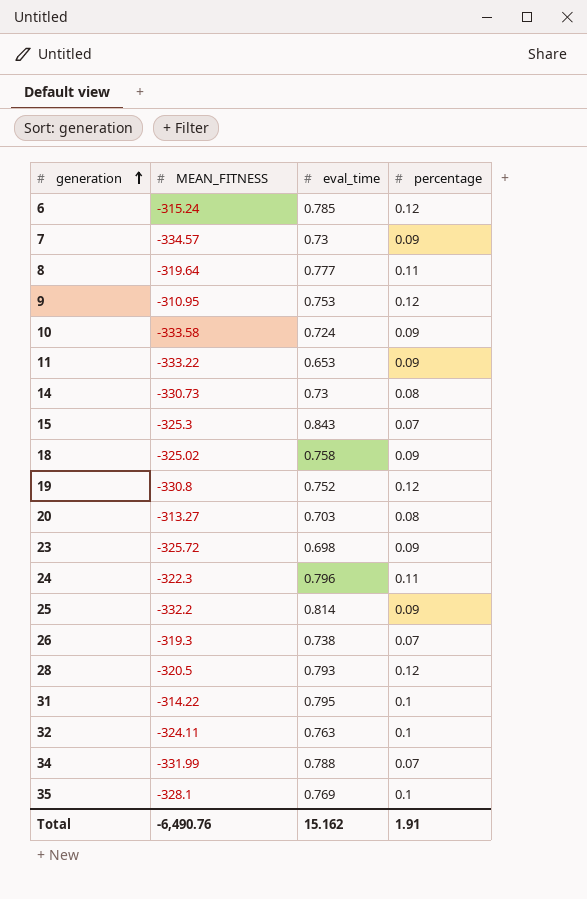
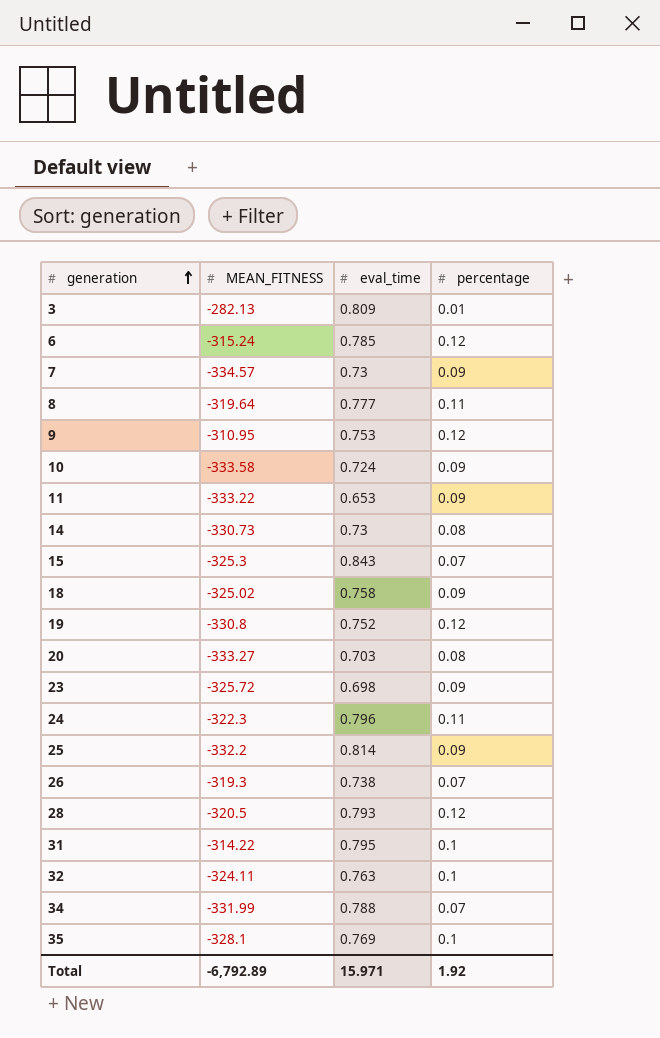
row 3: none -> -282.13 | 0.809 | 0.01
20 | MEAN_FITNESS: -313.27 -> -333.27
Total | MEAN_FITNESS: -6,490.76 -> -6,792.89
Total | eval_time: 15.162 -> 15.971
Total | percentage: 1.91 -> 1.92

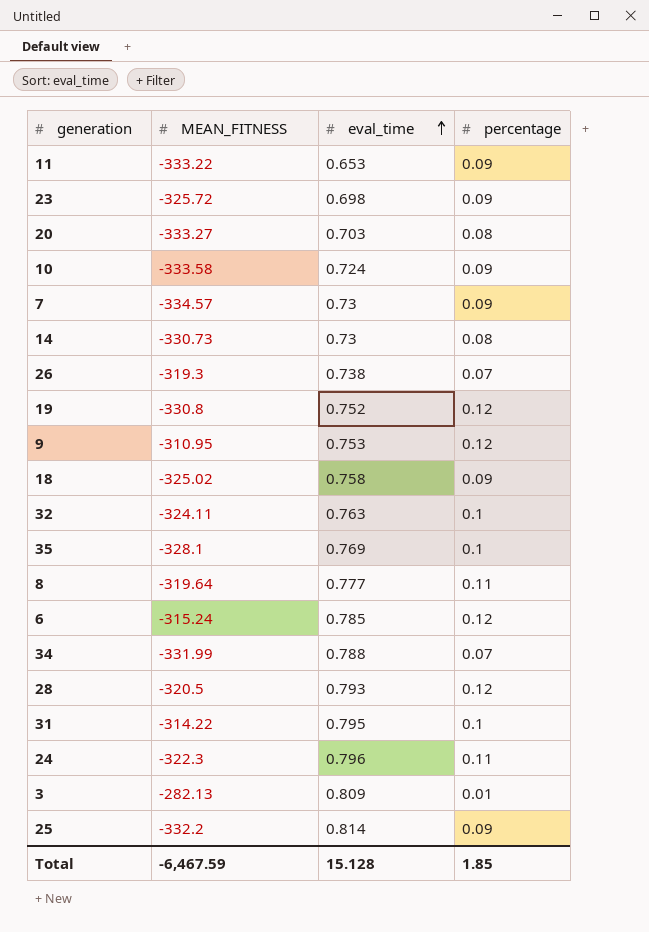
row order: generation ascending -> eval_time ascending
row 15: -325.3 | 0.843 | 0.07 -> none
Total | MEAN_FITNESS: -6,792.89 -> -6,467.59
Total | eval_time: 15.971 -> 15.128
Total | percentage: 1.92 -> 1.85

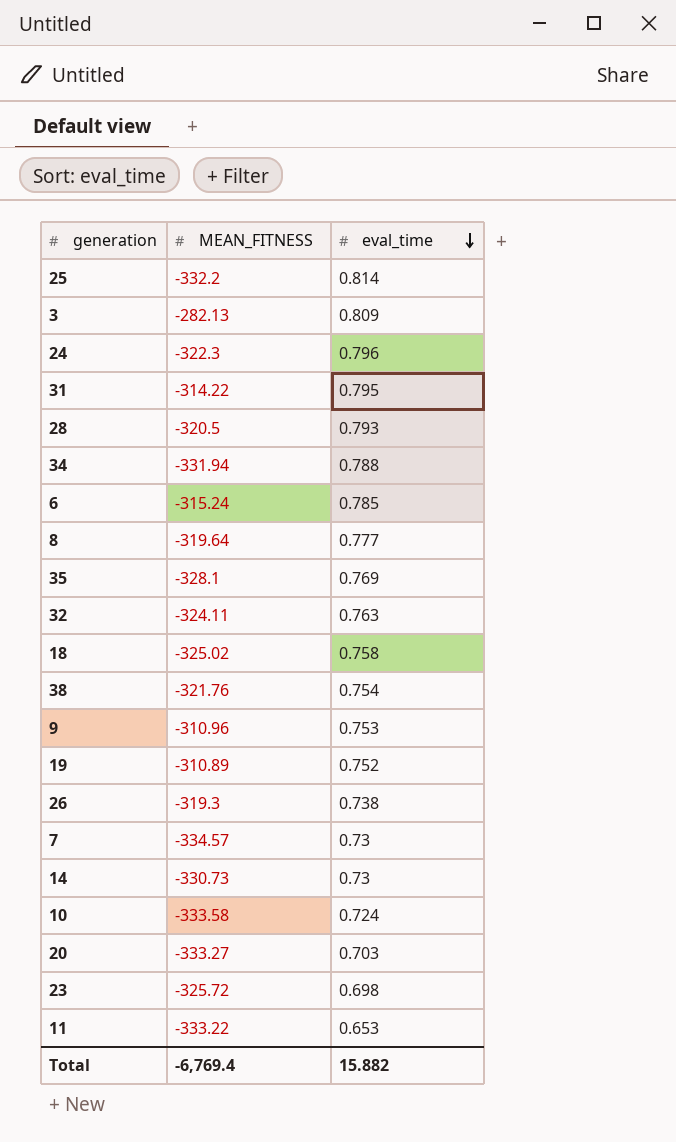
row order: eval_time ascending -> eval_time descending
column percentage | position: 4 -> none
34 | MEAN_FITNESS: -331.99 -> -331.94
row 38: none -> -321.76 | 0.754
9 | MEAN_FITNESS: -310.95 -> -310.96
19 | MEAN_FITNESS: -330.8 -> -310.89
Total | MEAN_FITNESS: -6,467.59 -> -6,769.4
Total | eval_time: 15.128 -> 15.882

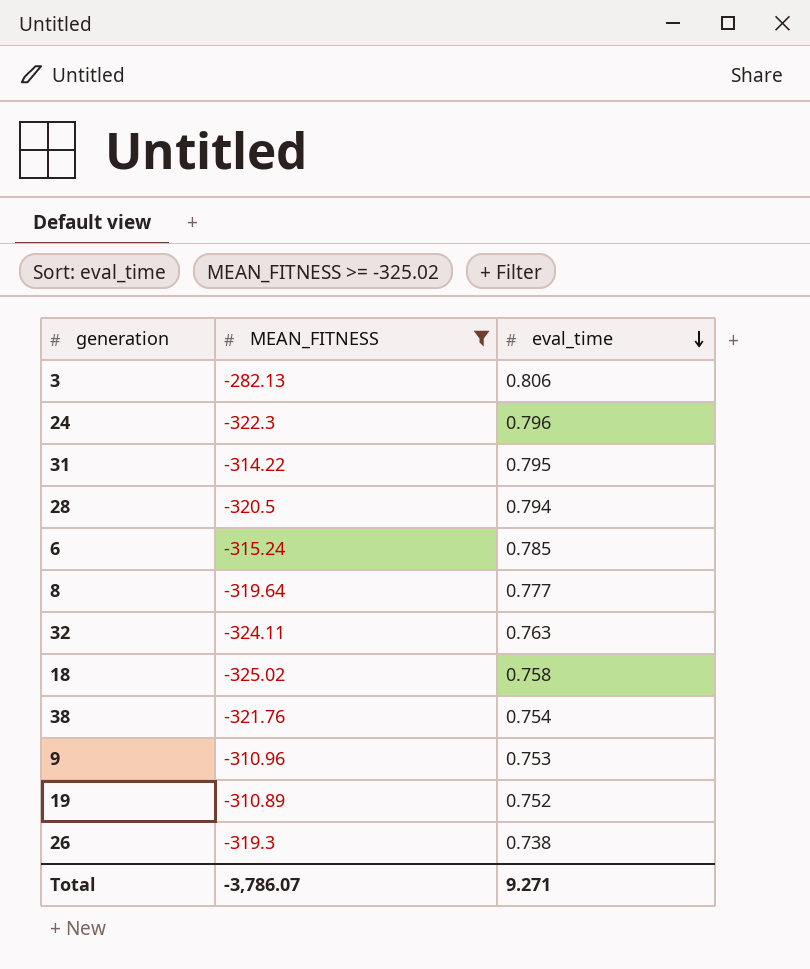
filter: none -> MEAN_FITNESS >= -325.02
3 | eval_time: 0.809 -> 0.806
28 | eval_time: 0.793 -> 0.794
Total | MEAN_FITNESS: -6,769.4 -> -3,786.07
Total | eval_time: 15.882 -> 9.271

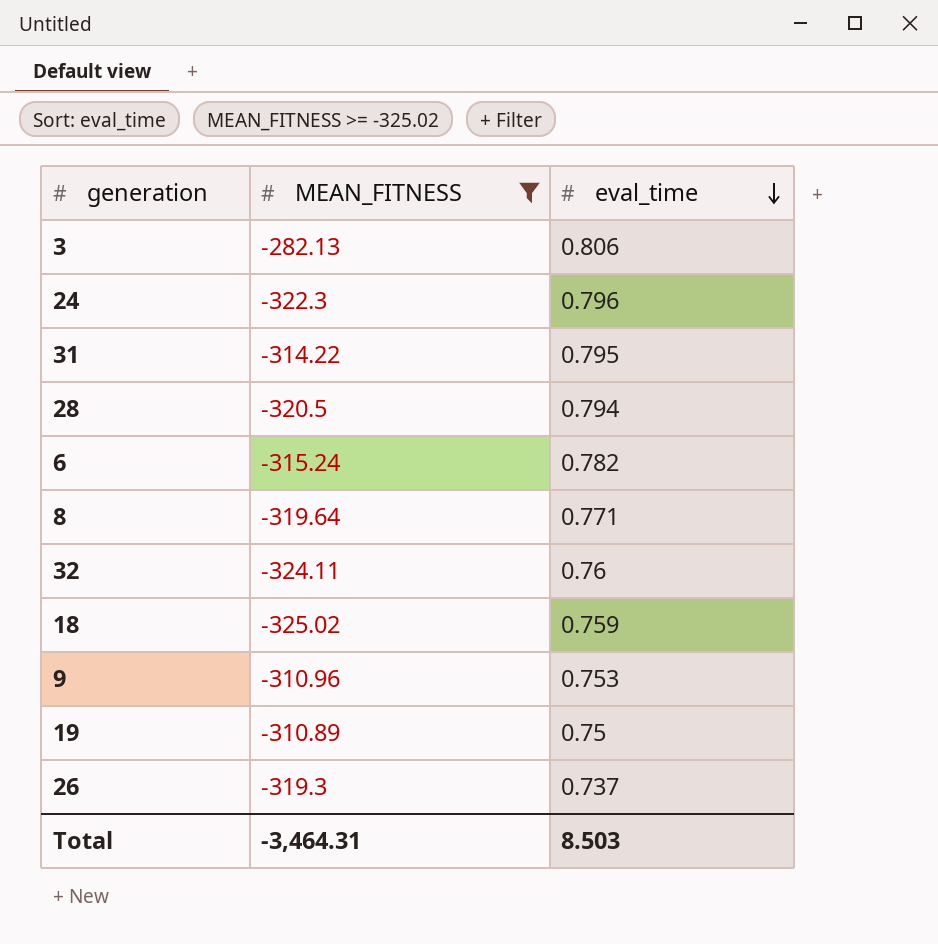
row 38: -321.76 | 0.754 -> none
6 | eval_time: 0.785 -> 0.782
8 | eval_time: 0.777 -> 0.771
32 | eval_time: 0.763 -> 0.76
18 | eval_time: 0.758 -> 0.759
19 | eval_time: 0.752 -> 0.75
26 | eval_time: 0.738 -> 0.737
Total | MEAN_FITNESS: -3,786.07 -> -3,464.31
Total | eval_time: 9.271 -> 8.503

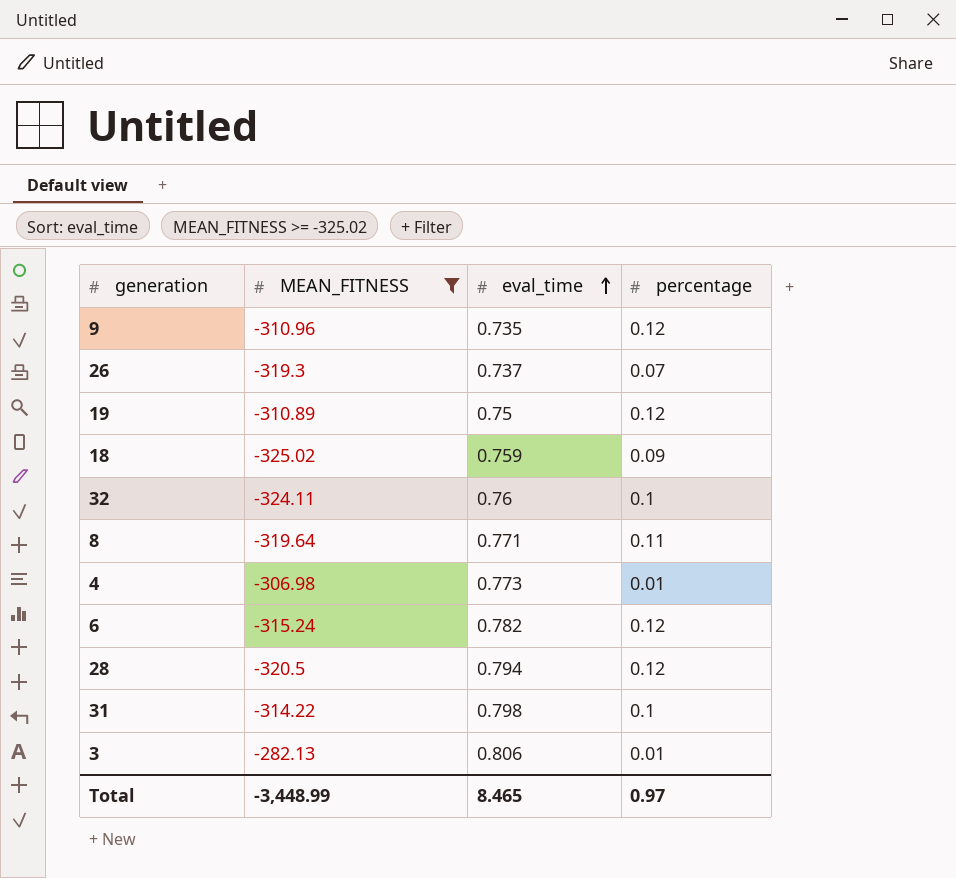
row order: eval_time descending -> eval_time ascending
column percentage | position: none -> 4
row 24: -322.3 | 0.796 -> none
9 | eval_time: 0.753 -> 0.735
row 4: none -> -306.98 | 0.773 | 0.01
31 | eval_time: 0.795 -> 0.798
Total | MEAN_FITNESS: -3,464.31 -> -3,448.99
Total | eval_time: 8.503 -> 8.465

